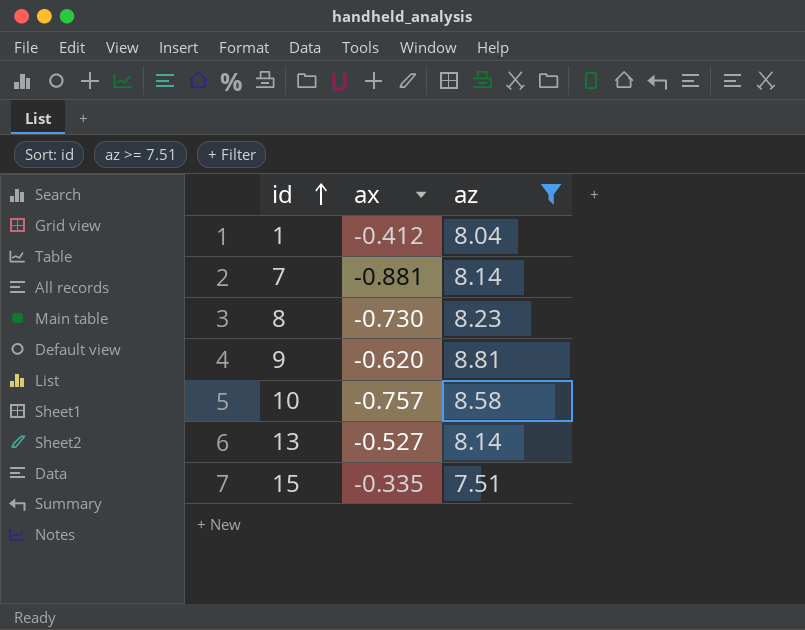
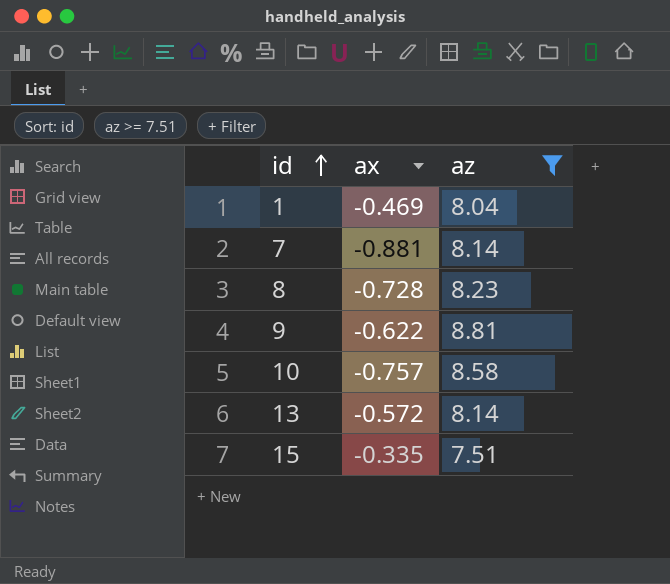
1 | ax: -0.412 -> -0.469
8 | ax: -0.730 -> -0.728
9 | ax: -0.620 -> -0.622
13 | ax: -0.527 -> -0.572

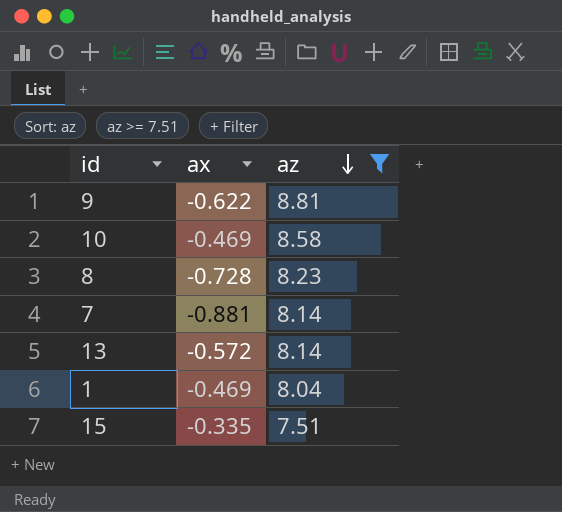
row order: id ascending -> az descending
10 | ax: -0.757 -> -0.469

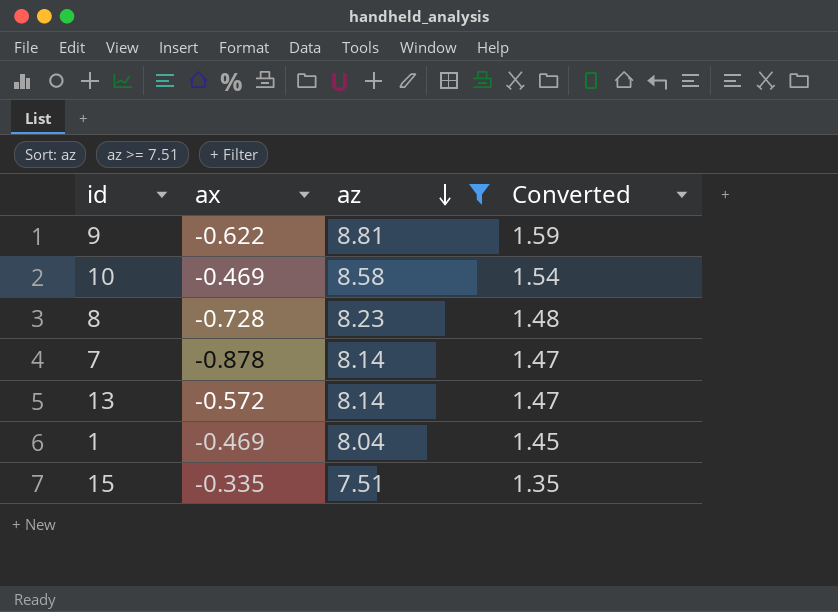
column Converted | formula: none -> [az] * 0.18
7 | ax: -0.881 -> -0.878

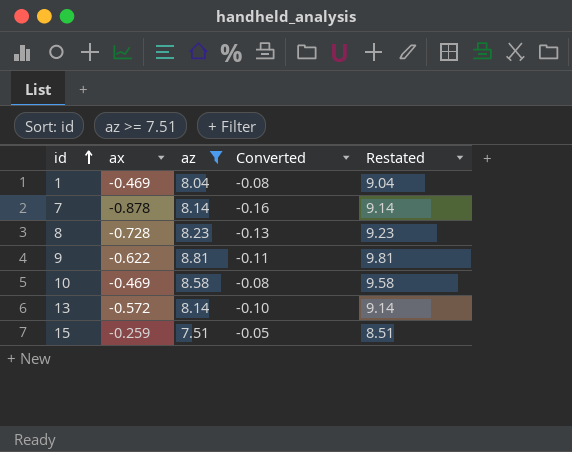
row order: az descending -> id ascending
column Converted | formula: [az] * 0.18 -> [ax] * 0.18
column Restated | formula: none -> [az] + 1
15 | ax: -0.335 -> -0.259

